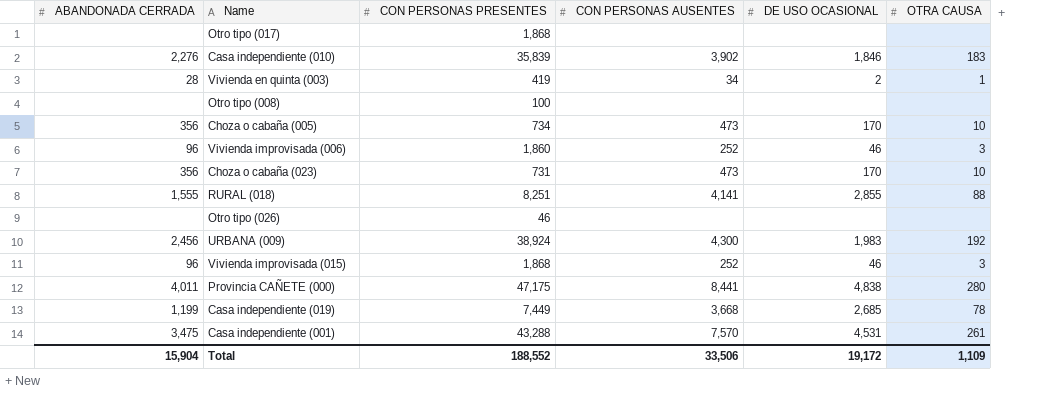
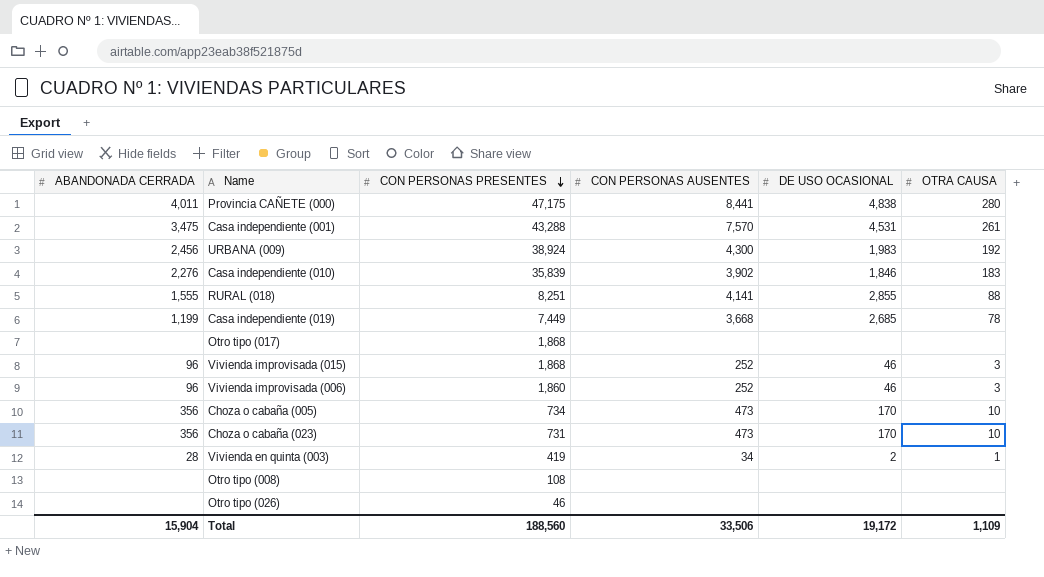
row order: none -> CON PERSONAS PRESENTES descending
Otro tipo (008) | CON PERSONAS PRESENTES: 100 -> 108
Total | CON PERSONAS PRESENTES: 188,552 -> 188,560

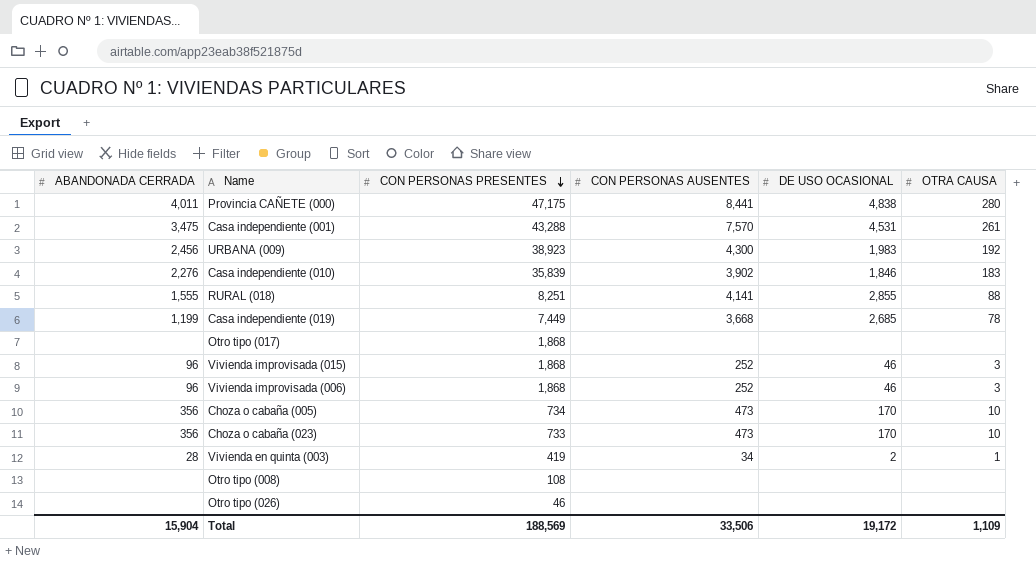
URBANA (009) | CON PERSONAS PRESENTES: 38,924 -> 38,923
Vivienda improvisada (006) | CON PERSONAS PRESENTES: 1,860 -> 1,868
Choza o cabaña (023) | CON PERSONAS PRESENTES: 731 -> 733
Total | CON PERSONAS PRESENTES: 188,560 -> 188,569

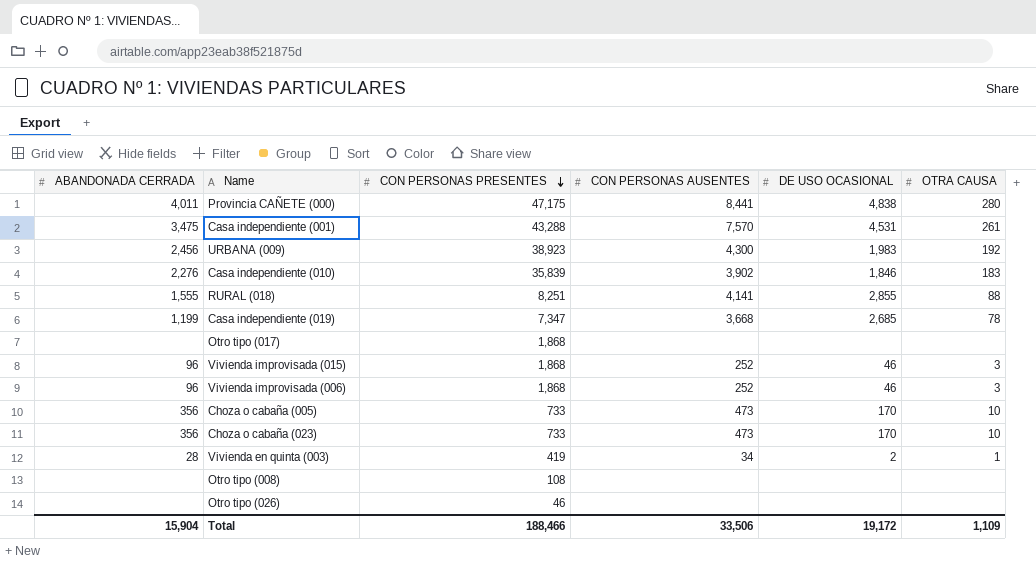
Casa independiente (019) | CON PERSONAS PRESENTES: 7,449 -> 7,347
Choza o cabaña (005) | CON PERSONAS PRESENTES: 734 -> 733
Total | CON PERSONAS PRESENTES: 188,569 -> 188,466

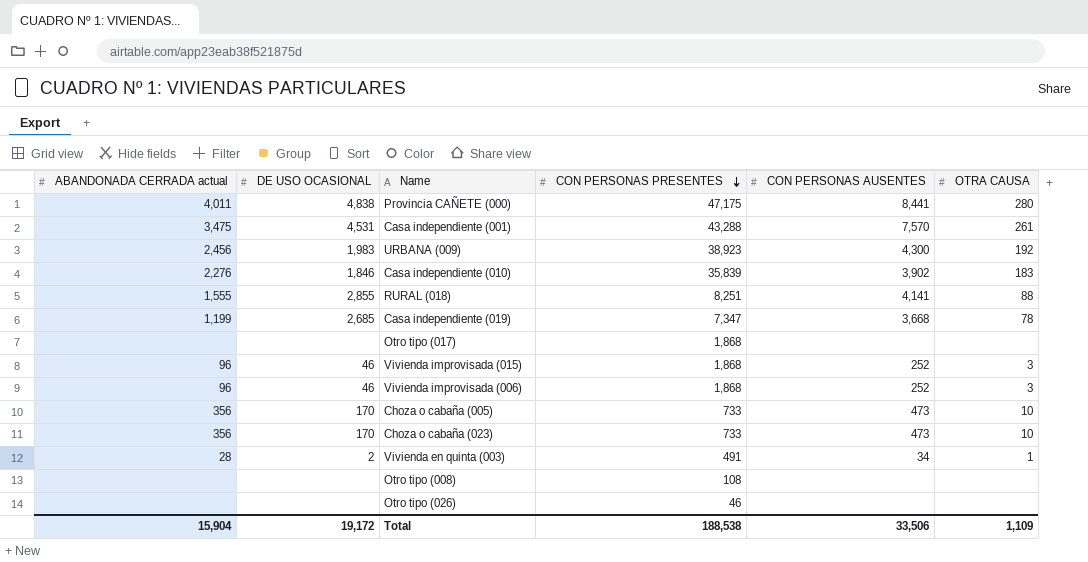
column name: ABANDONADA CERRADA -> ABANDONADA CERRADA actual
column DE USO OCASIONAL | position: 5 -> 2
Vivienda en quinta (003) | CON PERSONAS PRESENTES: 419 -> 491
Total | CON PERSONAS PRESENTES: 188,466 -> 188,538

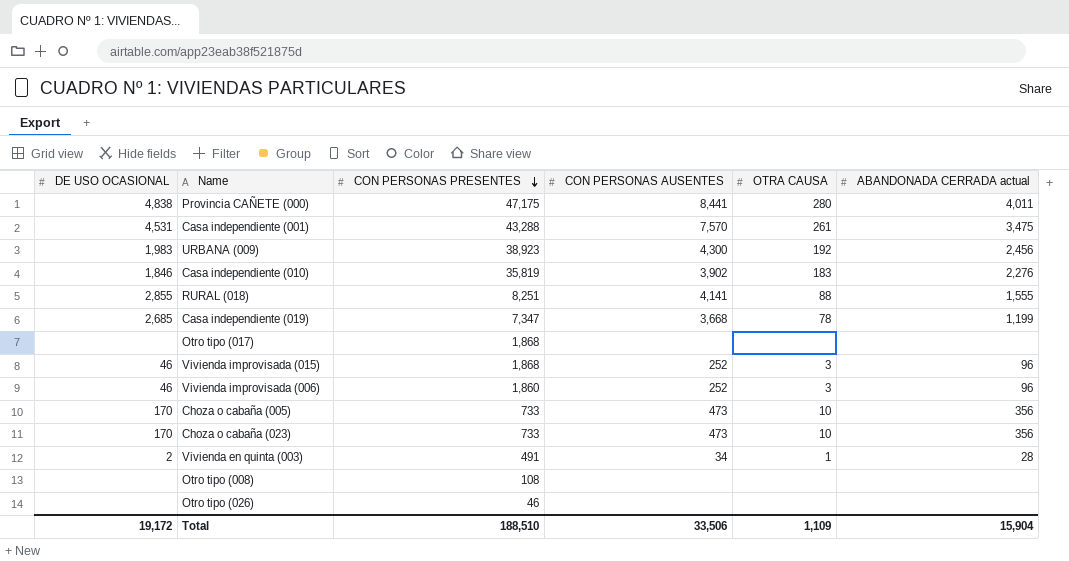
column ABANDONADA CERRADA actual | position: 1 -> 6
Casa independiente (010) | CON PERSONAS PRESENTES: 35,839 -> 35,819
Vivienda improvisada (006) | CON PERSONAS PRESENTES: 1,868 -> 1,860
Total | CON PERSONAS PRESENTES: 188,538 -> 188,510

